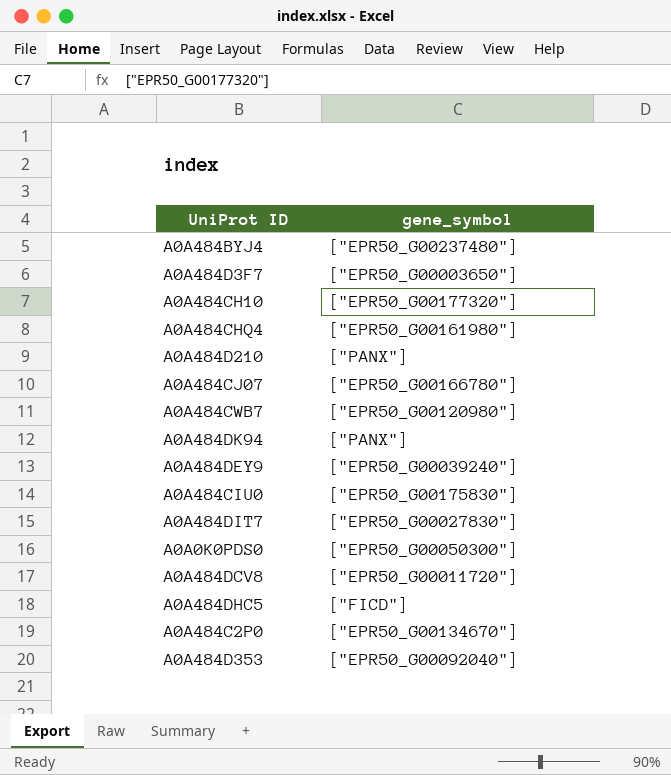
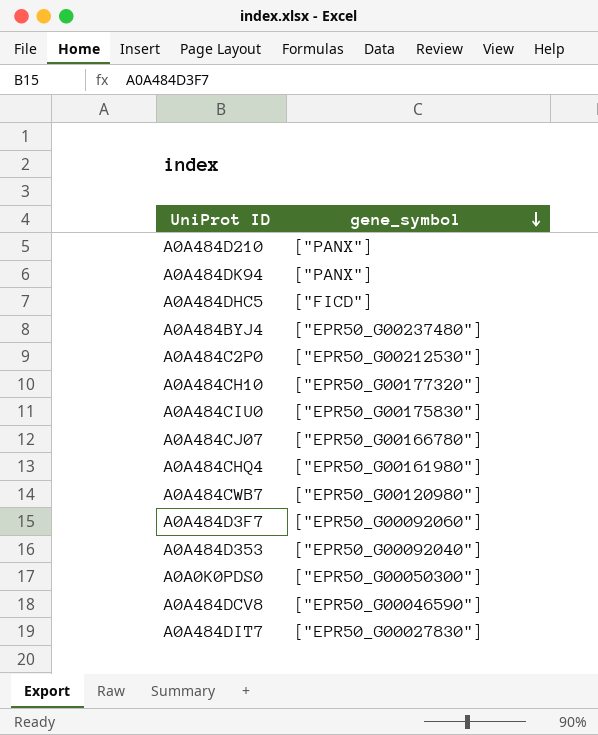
row order: none -> gene_symbol descending
row A0A484DEY9: ["EPR50_G00039240"] -> none
A0A484C2P0 | gene_symbol: ["EPR50_G00134670"] -> ["EPR50_G00212530"]
A0A484D3F7 | gene_symbol: ["EPR50_G00003650"] -> ["EPR50_G00092060"]
A0A484DCV8 | gene_symbol: ["EPR50_G00011720"] -> ["EPR50_G00046590"]

